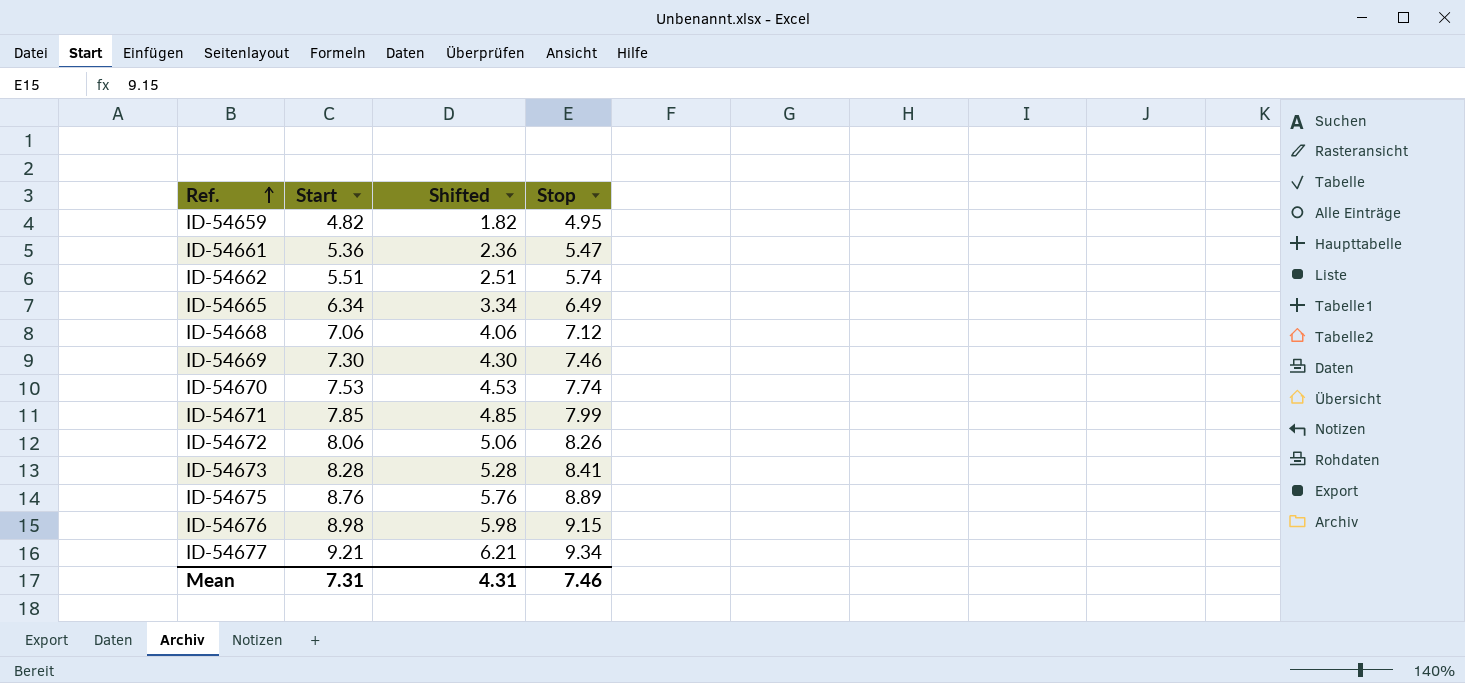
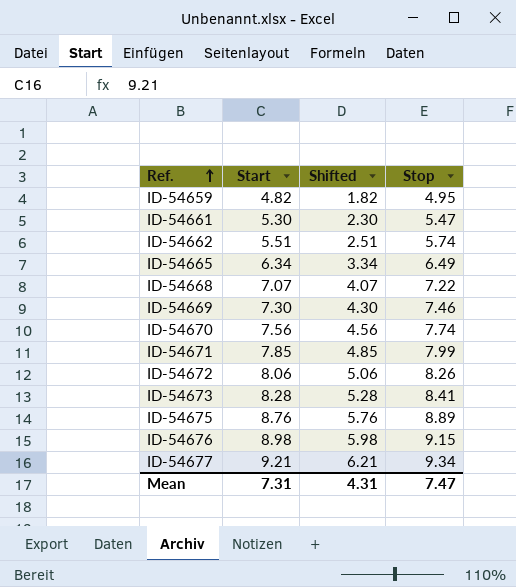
ID-54661 | Start: 5.36 -> 5.30
ID-54661 | Shifted: 2.36 -> 2.30
ID-54668 | Start: 7.06 -> 7.07
ID-54668 | Shifted: 4.06 -> 4.07
ID-54668 | Stop: 7.12 -> 7.22
ID-54670 | Start: 7.53 -> 7.56
ID-54670 | Shifted: 4.53 -> 4.56
Mean | Stop: 7.46 -> 7.47

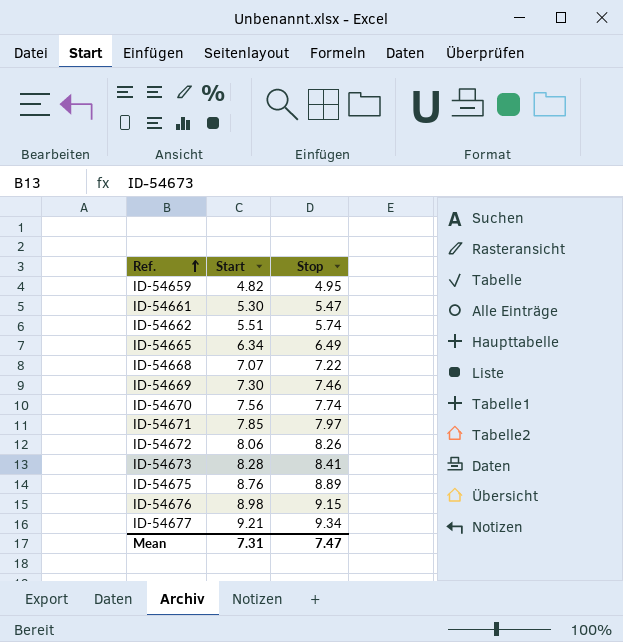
column Shifted | formula: [Start] - 3 -> none
ID-54671 | Stop: 7.99 -> 7.97

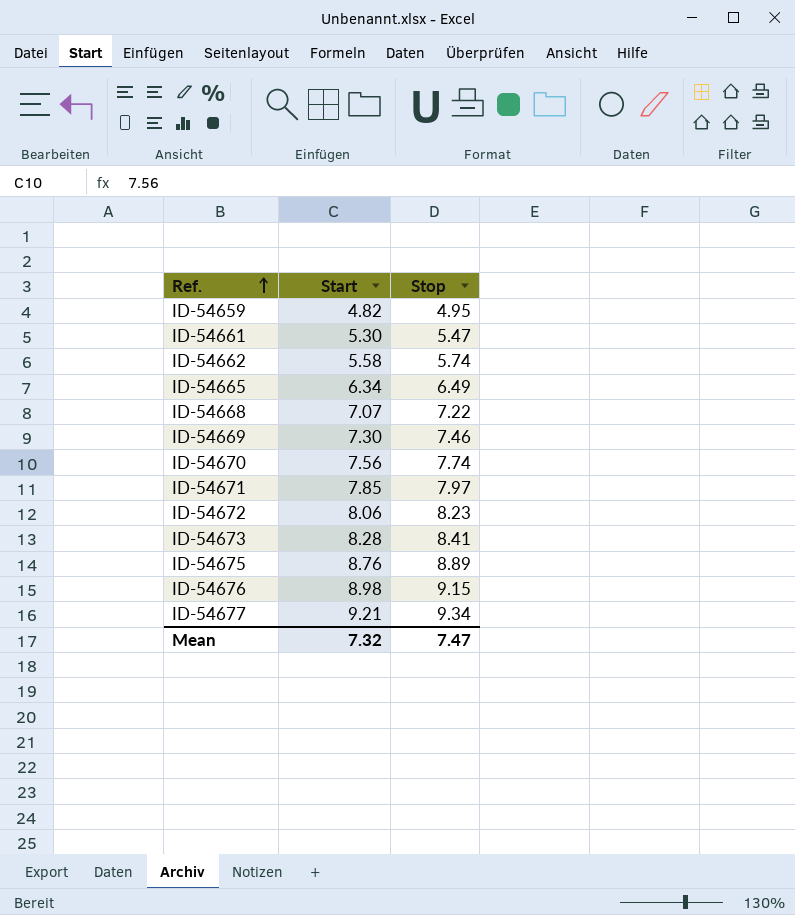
ID-54662 | Start: 5.51 -> 5.58
ID-54672 | Stop: 8.26 -> 8.23
Mean | Start: 7.31 -> 7.32

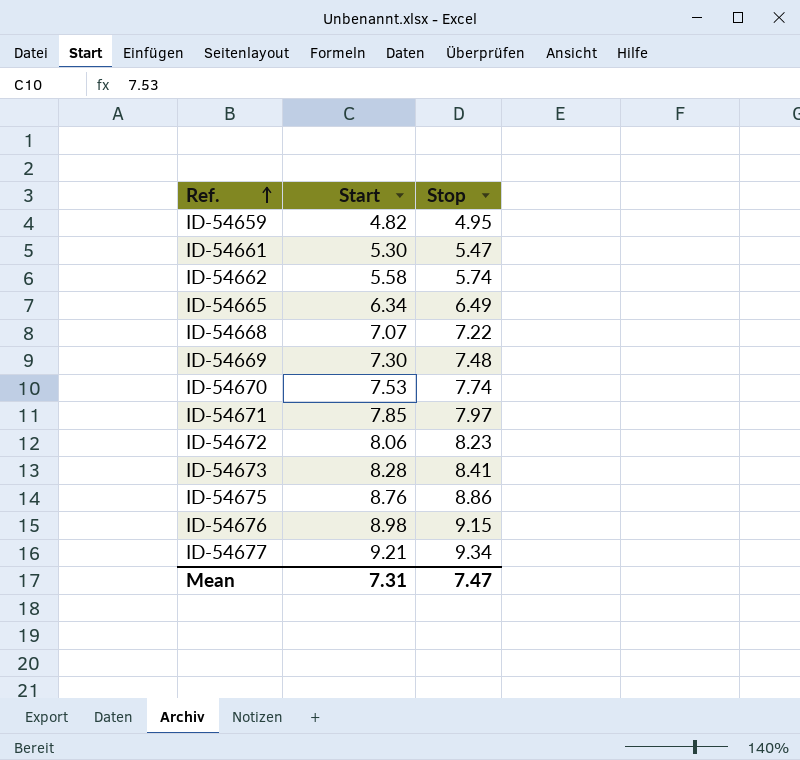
ID-54669 | Stop: 7.46 -> 7.48
ID-54670 | Start: 7.56 -> 7.53
ID-54675 | Stop: 8.89 -> 8.86
Mean | Start: 7.32 -> 7.31

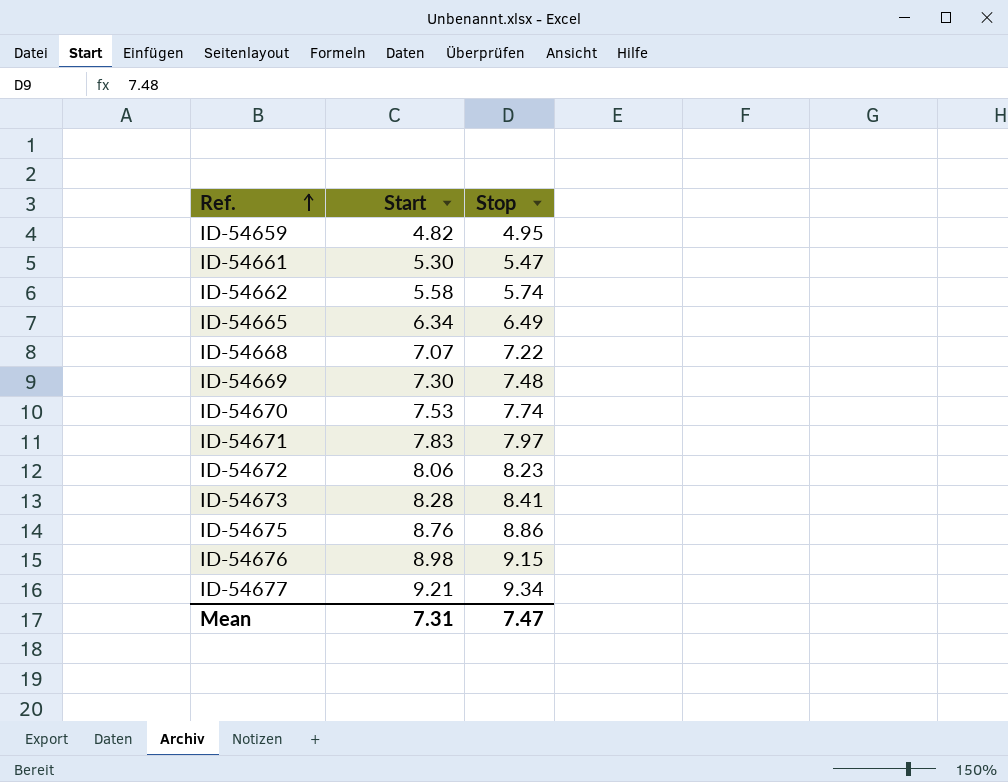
ID-54671 | Start: 7.85 -> 7.83

